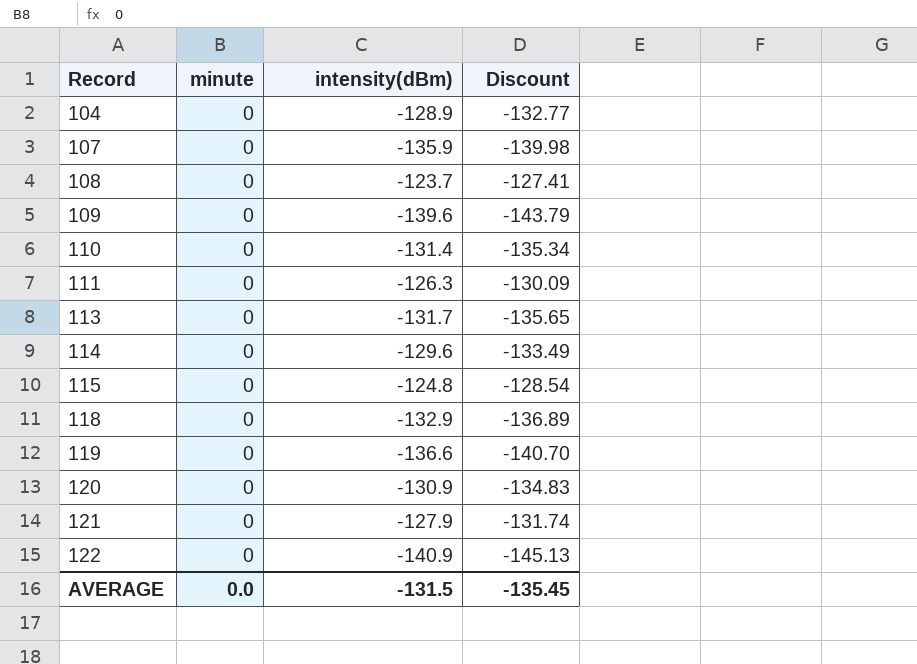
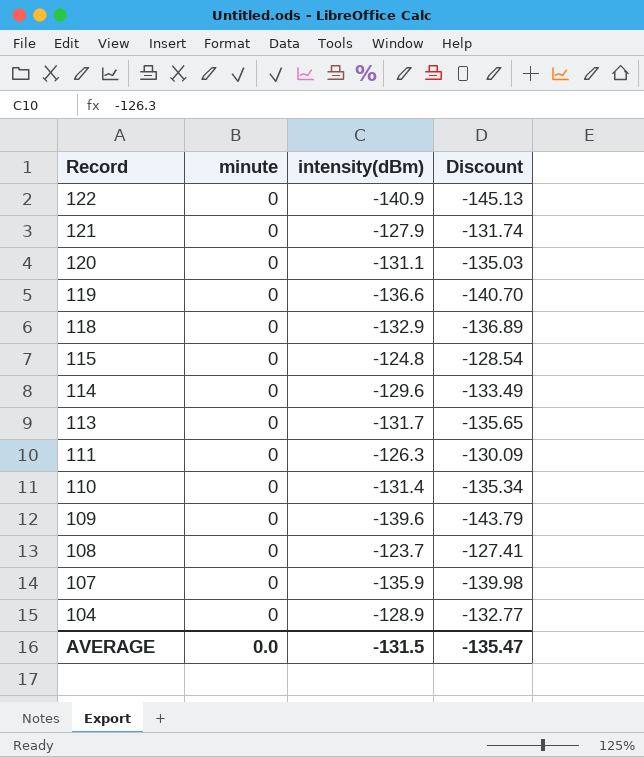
row order: Record ascending -> Record descending
120 | intensity(dBm): -130.9 -> -131.1
120 | Discount: -134.83 -> -135.03
AVERAGE | Discount: -135.45 -> -135.47

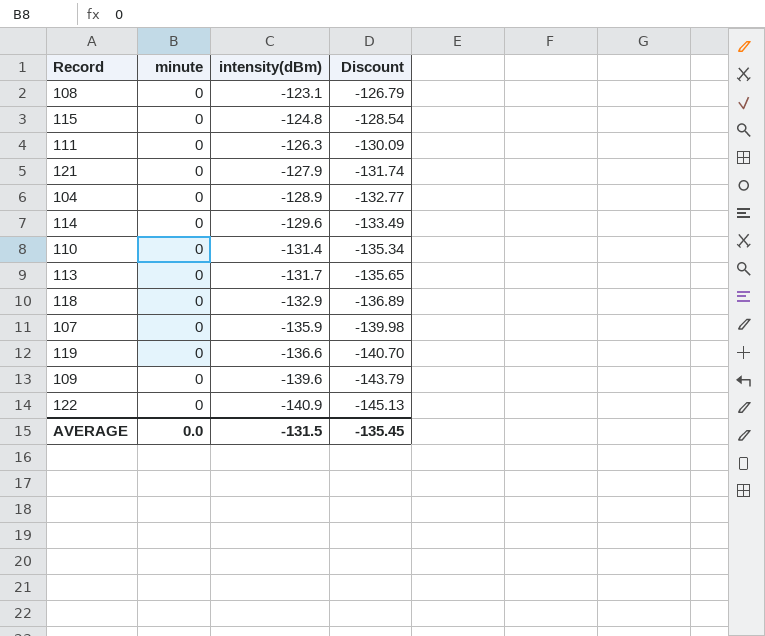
row order: Record descending -> intensity(dBm) descending
row 120: 0 | -131.1 | -135.03 -> none
108 | intensity(dBm): -123.7 -> -123.1
108 | Discount: -127.41 -> -126.79
AVERAGE | Discount: -135.47 -> -135.45

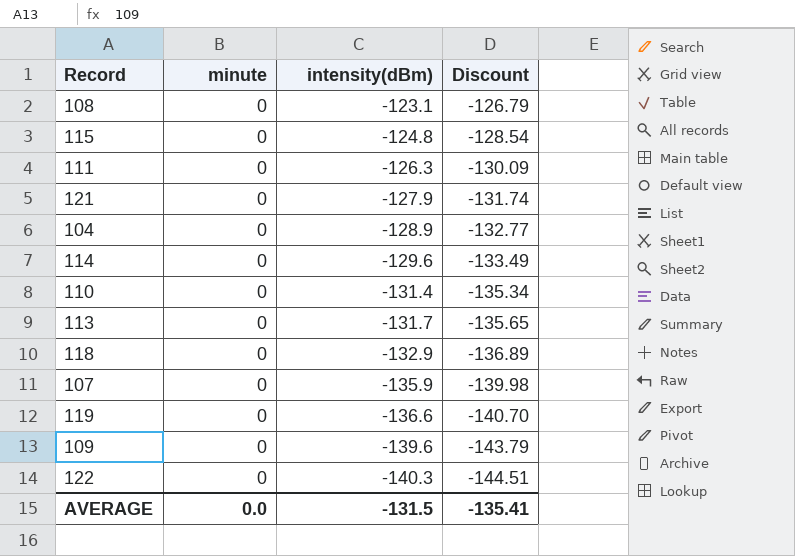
122 | intensity(dBm): -140.9 -> -140.3
122 | Discount: -145.13 -> -144.51
AVERAGE | Discount: -135.45 -> -135.41

